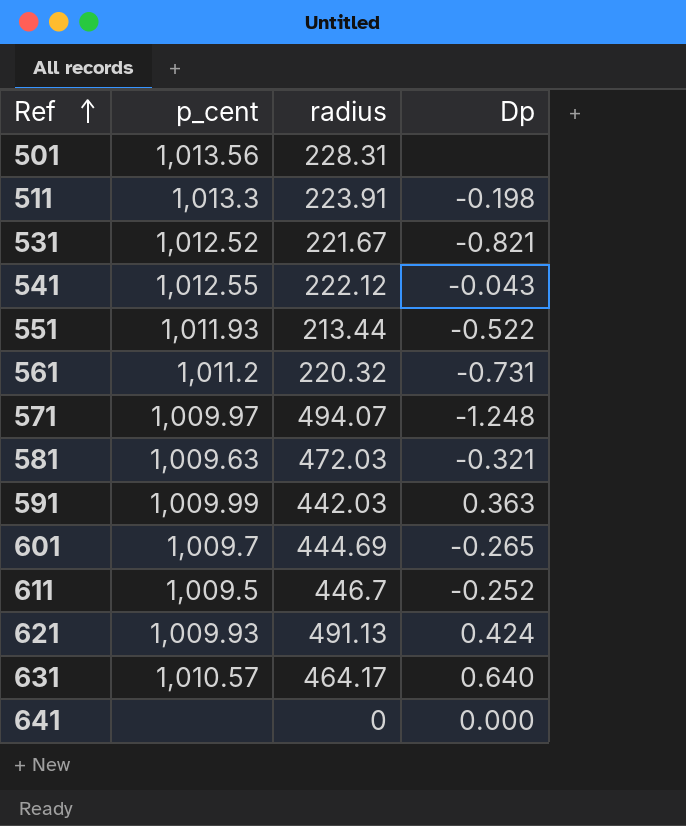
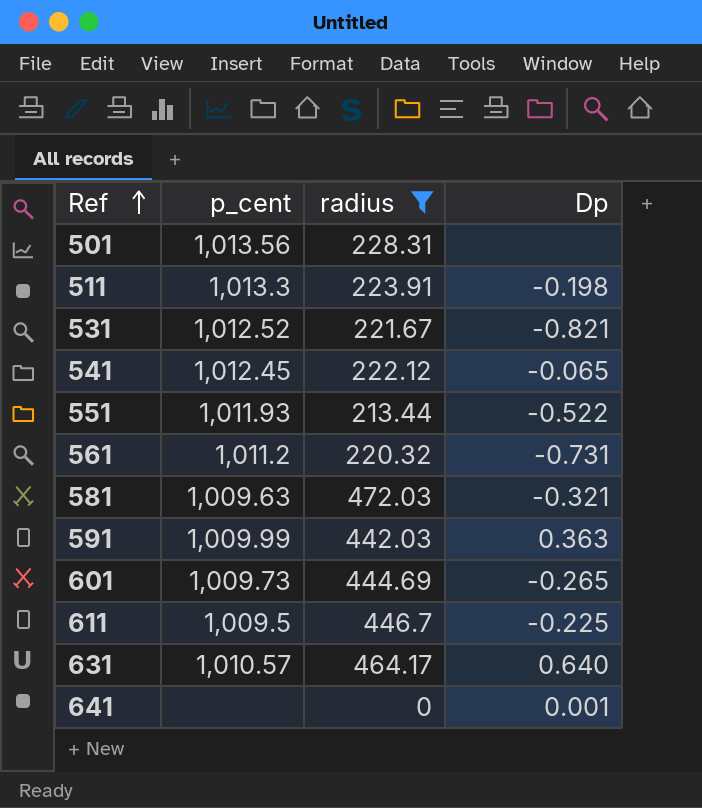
filter: none -> radius <= 472.03
541 | p_cent: 1,012.55 -> 1,012.45
541 | Dp: -0.043 -> -0.065
601 | p_cent: 1,009.7 -> 1,009.73
611 | Dp: -0.252 -> -0.225
641 | Dp: 0.000 -> 0.001

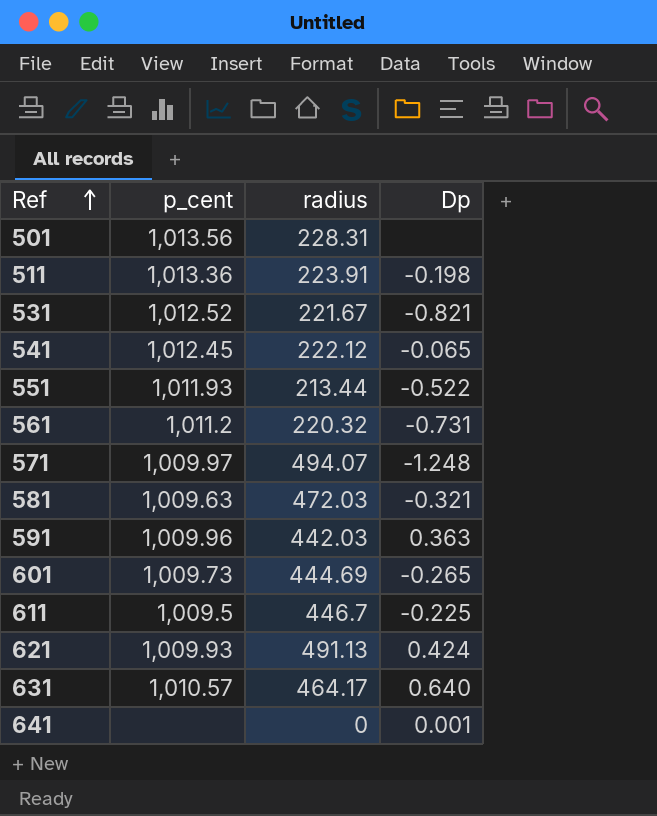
filter: radius <= 472.03 -> none
511 | p_cent: 1,013.3 -> 1,013.36
591 | p_cent: 1,009.99 -> 1,009.96

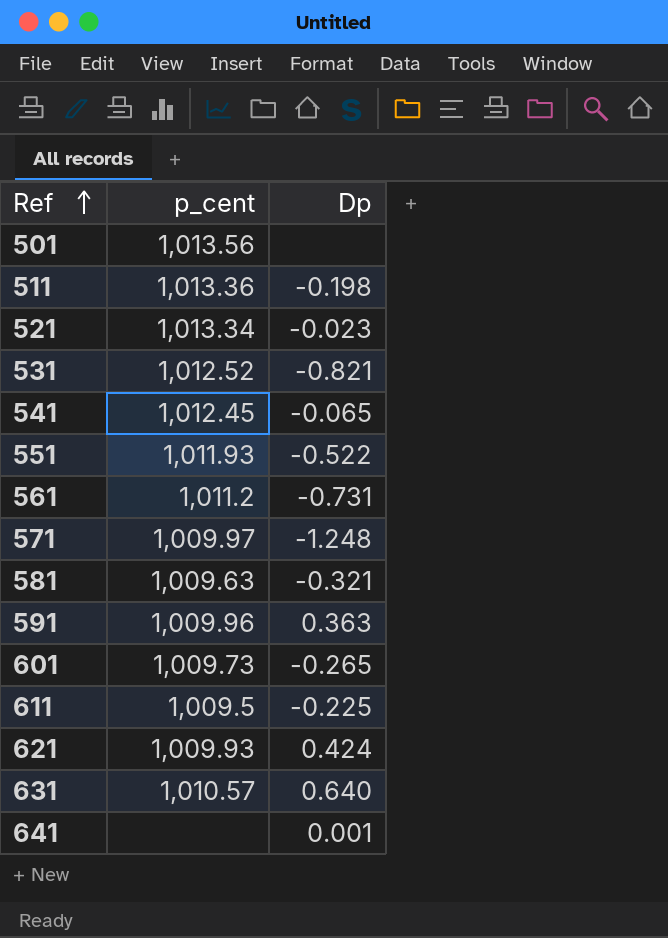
column radius | position: 3 -> none
row 521: none -> 1,013.34 | -0.023

